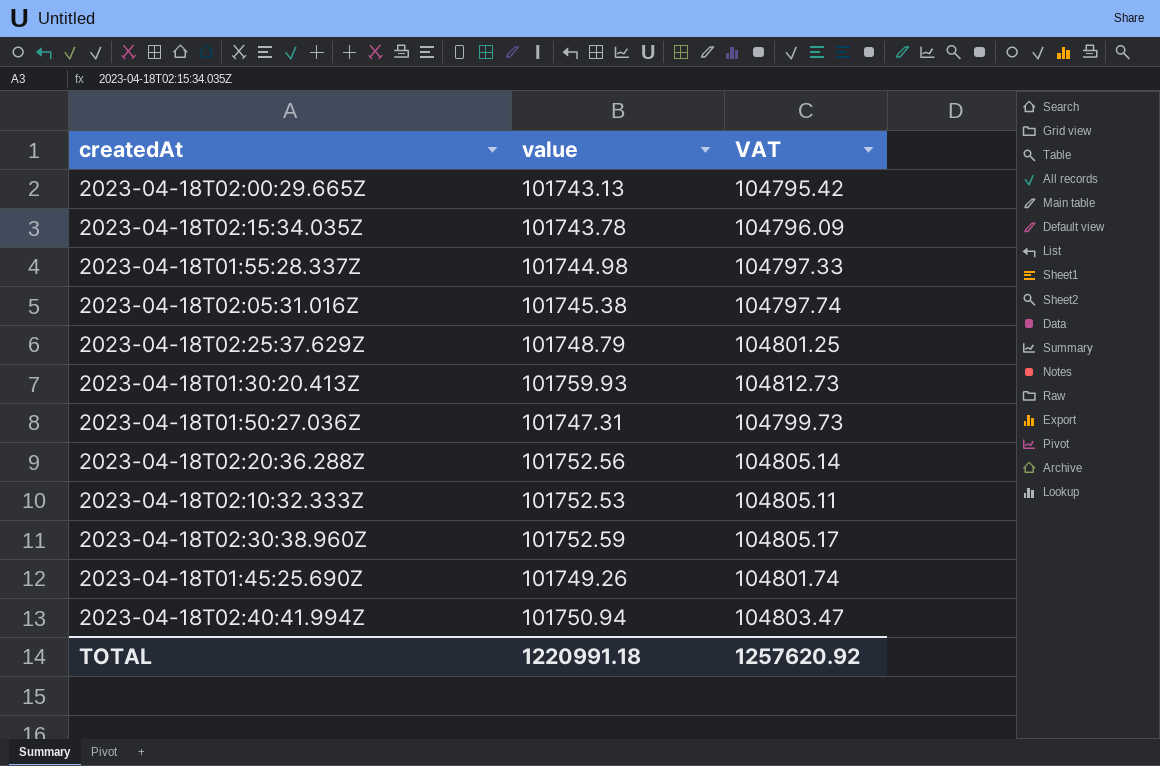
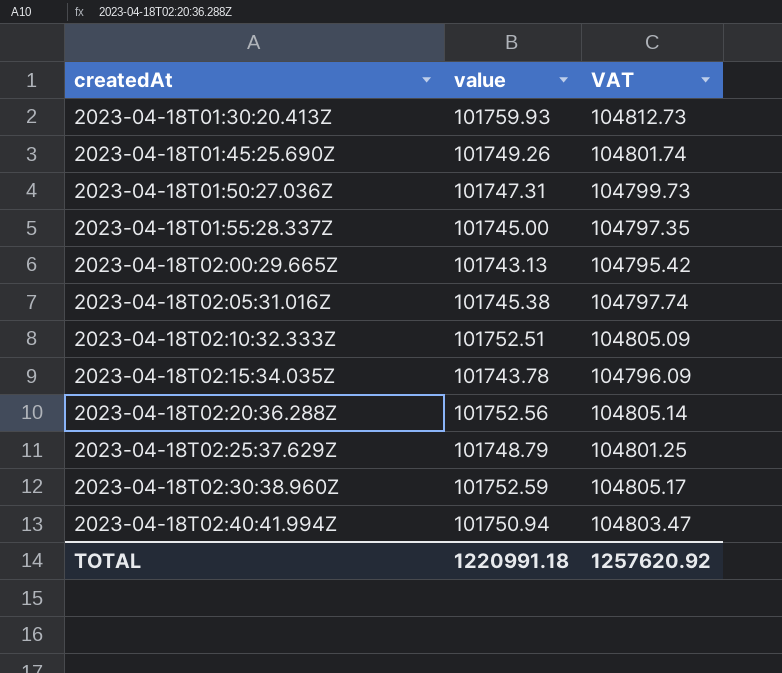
row order: none -> createdAt ascending
2023-04-18T01:55:28.337Z | value: 101744.98 -> 101745.00
2023-04-18T01:55:28.337Z | VAT: 104797.33 -> 104797.35
2023-04-18T02:10:32.333Z | value: 101752.53 -> 101752.51
2023-04-18T02:10:32.333Z | VAT: 104805.11 -> 104805.09

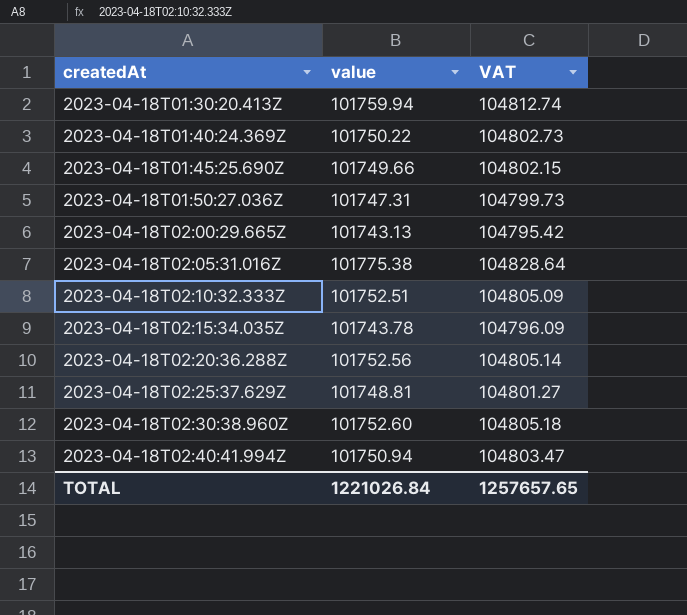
row 2023-04-18T01:55:28.337Z: 101745.00 | 104797.35 -> none
2023-04-18T01:30:20.413Z | value: 101759.93 -> 101759.94
2023-04-18T01:30:20.413Z | VAT: 104812.73 -> 104812.74
row 2023-04-18T01:40:24.369Z: none -> 101750.22 | 104802.73
2023-04-18T01:45:25.690Z | value: 101749.26 -> 101749.66
2023-04-18T01:45:25.690Z | VAT: 104801.74 -> 104802.15
2023-04-18T02:05:31.016Z | value: 101745.38 -> 101775.38
2023-04-18T02:05:31.016Z | VAT: 104797.74 -> 104828.64
2023-04-18T02:25:37.629Z | value: 101748.79 -> 101748.81
2023-04-18T02:25:37.629Z | VAT: 104801.25 -> 104801.27
2023-04-18T02:30:38.960Z | value: 101752.59 -> 101752.60
2023-04-18T02:30:38.960Z | VAT: 104805.17 -> 104805.18
TOTAL | value: 1220991.18 -> 1221026.84
TOTAL | VAT: 1257620.92 -> 1257657.65

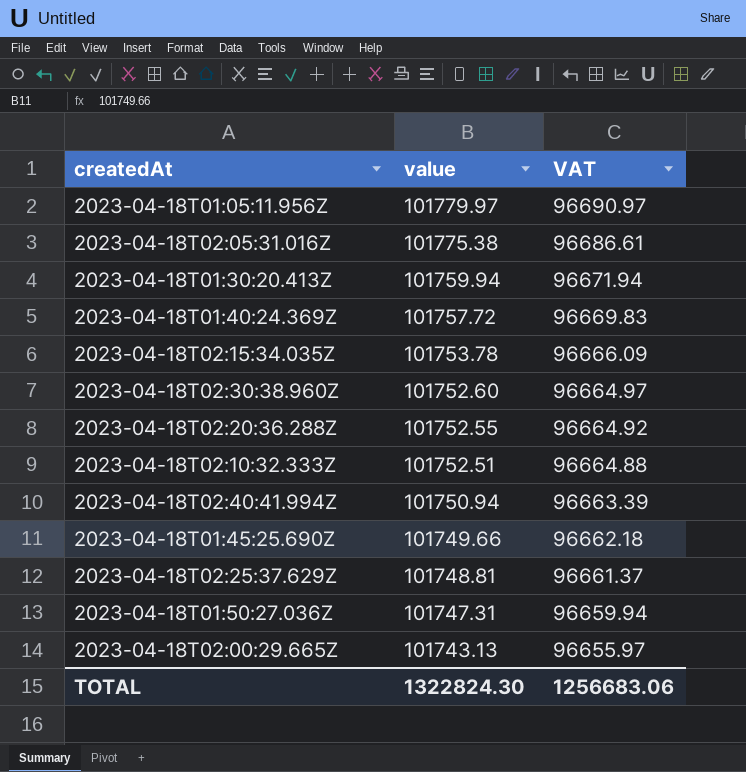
row order: createdAt ascending -> value descending
column VAT | formula: [value] * 1.03 -> [value] * 0.95
row 2023-04-18T01:05:11.956Z: none -> 101779.97 | 96690.97
2023-04-18T01:40:24.369Z | value: 101750.22 -> 101757.72
2023-04-18T02:15:34.035Z | value: 101743.78 -> 101753.78
2023-04-18T02:20:36.288Z | value: 101752.56 -> 101752.55
TOTAL | value: 1221026.84 -> 1322824.30
TOTAL | VAT: 1257657.65 -> 1256683.06

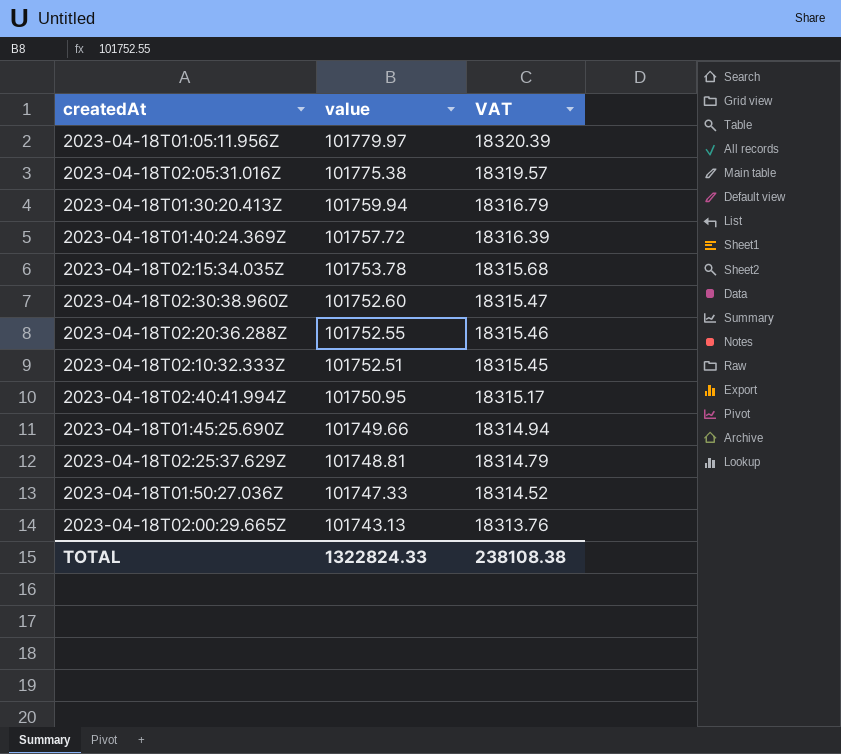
column VAT | formula: [value] * 0.95 -> [value] * 0.18
2023-04-18T02:40:41.994Z | value: 101750.94 -> 101750.95
2023-04-18T01:50:27.036Z | value: 101747.31 -> 101747.33
TOTAL | value: 1322824.30 -> 1322824.33
TOTAL | VAT: 1256683.06 -> 238108.38

